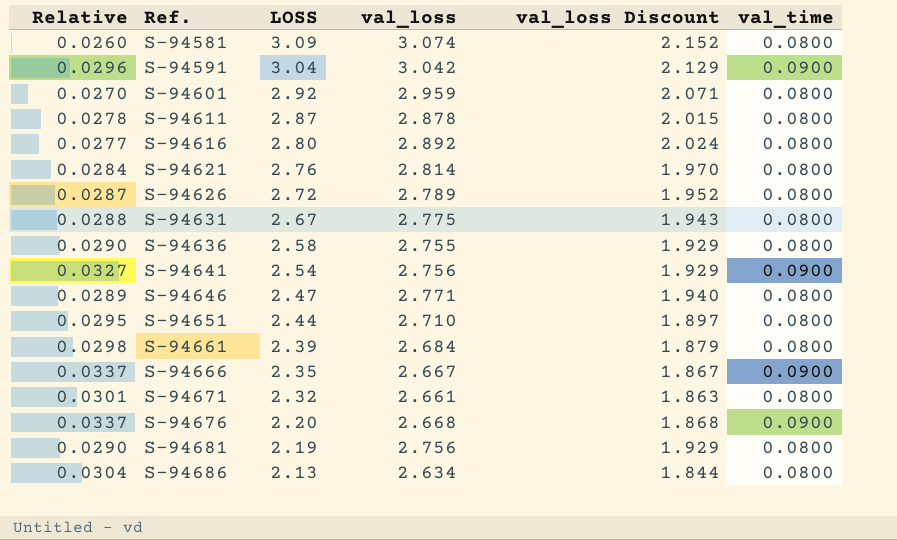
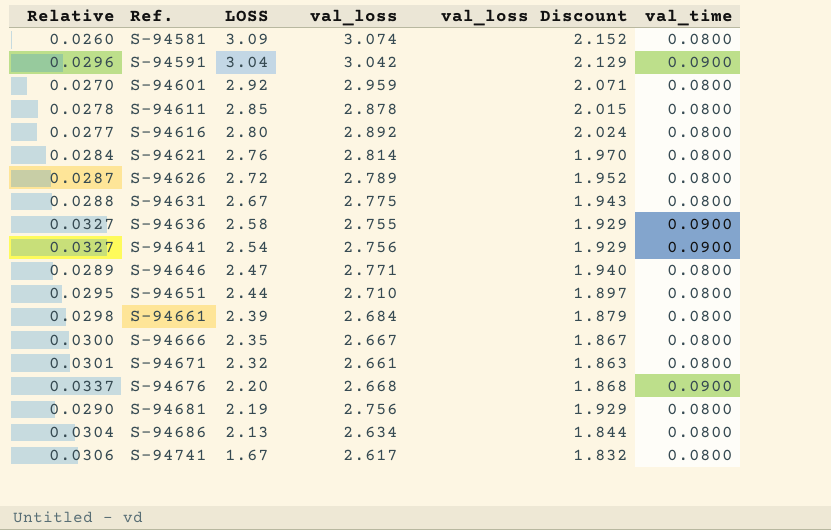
S-94611 | LOSS: 2.87 -> 2.85
S-94636 | Relative: 0.0290 -> 0.0327
S-94636 | val_time: 0.0800 -> 0.0900
S-94666 | Relative: 0.0337 -> 0.0300
S-94666 | val_time: 0.0900 -> 0.0800
row S-94741: none -> 0.0306 | 1.67 | 2.617 | 1.832 | 0.0800

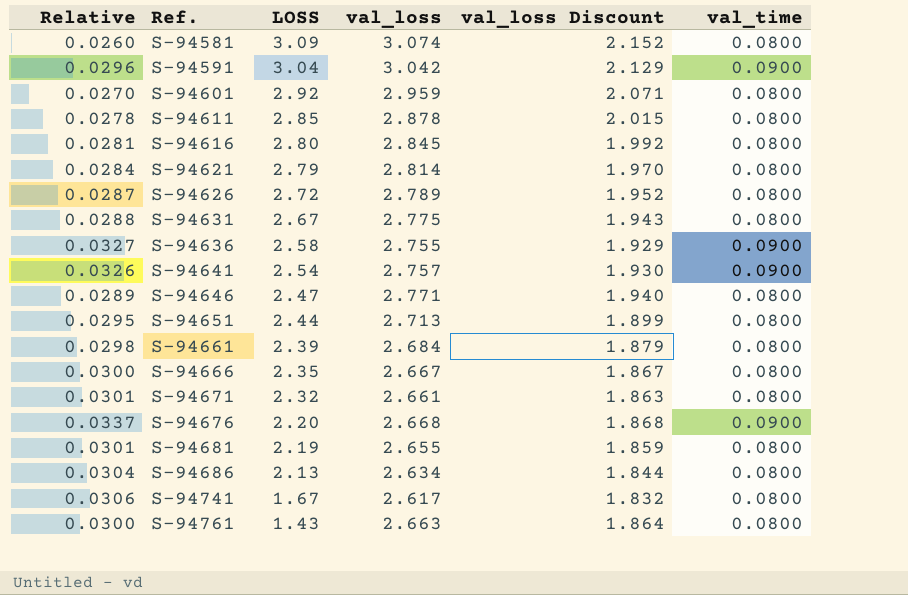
S-94616 | Relative: 0.0277 -> 0.0281
S-94616 | val_loss: 2.892 -> 2.845
S-94616 | val_loss Discount: 2.024 -> 1.992
S-94621 | LOSS: 2.76 -> 2.79
S-94641 | Relative: 0.0327 -> 0.0326
S-94641 | val_loss: 2.756 -> 2.757
S-94641 | val_loss Discount: 1.929 -> 1.930
S-94651 | val_loss: 2.710 -> 2.713
S-94651 | val_loss Discount: 1.897 -> 1.899
S-94681 | Relative: 0.0290 -> 0.0301
S-94681 | val_loss: 2.756 -> 2.655
S-94681 | val_loss Discount: 1.929 -> 1.859
row S-94761: none -> 0.0300 | 1.43 | 2.663 | 1.864 | 0.0800

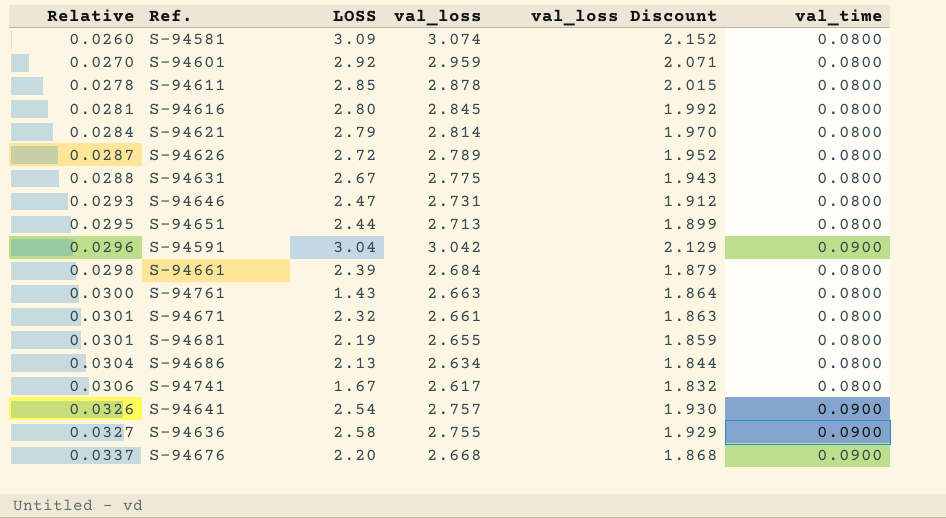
row order: Ref. ascending -> Relative ascending
row S-94666: 0.0300 | 2.35 | 2.667 | 1.867 | 0.0800 -> none
S-94646 | Relative: 0.0289 -> 0.0293
S-94646 | val_loss: 2.771 -> 2.731
S-94646 | val_loss Discount: 1.940 -> 1.912

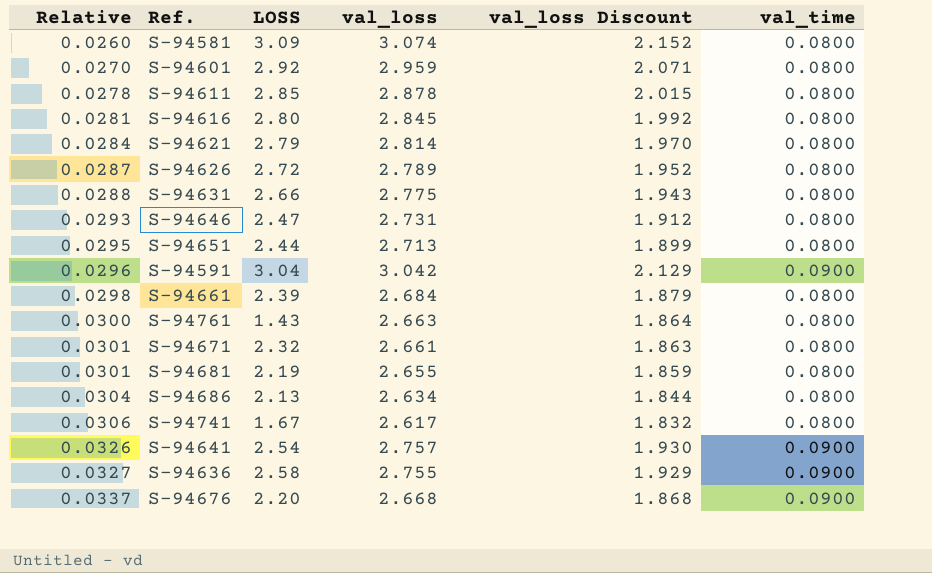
S-94631 | LOSS: 2.67 -> 2.66

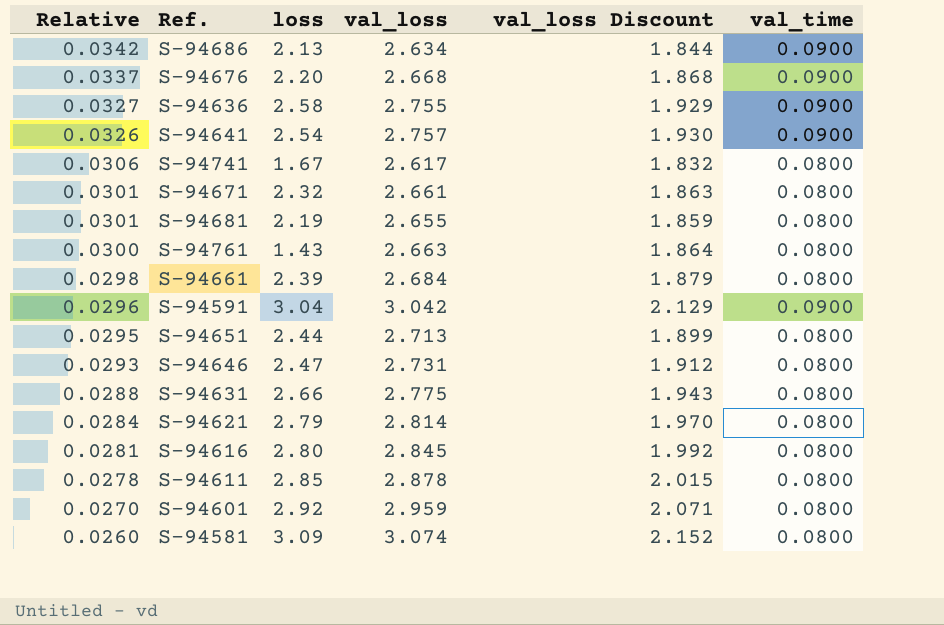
row order: Relative ascending -> Relative descending
column name: LOSS -> loss
row S-94626: 0.0287 | 2.72 | 2.789 | 1.952 | 0.0800 -> none
S-94686 | Relative: 0.0304 -> 0.0342
S-94686 | val_time: 0.0800 -> 0.0900

